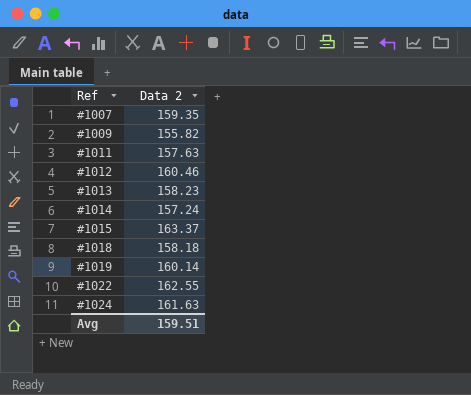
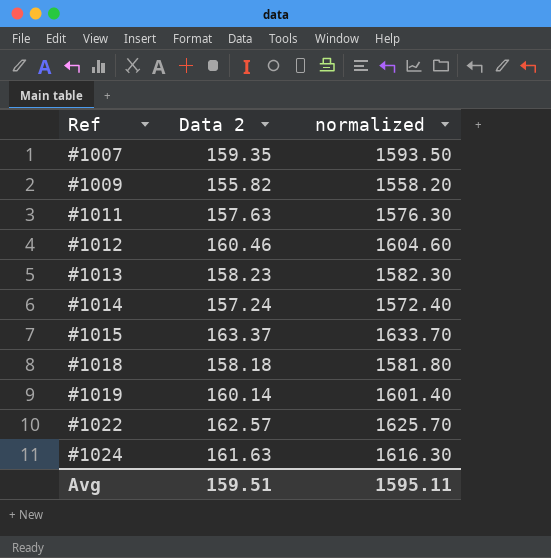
column normalized | formula: none -> [Data 2] * 10
#1022 | Data 2: 162.55 -> 162.57

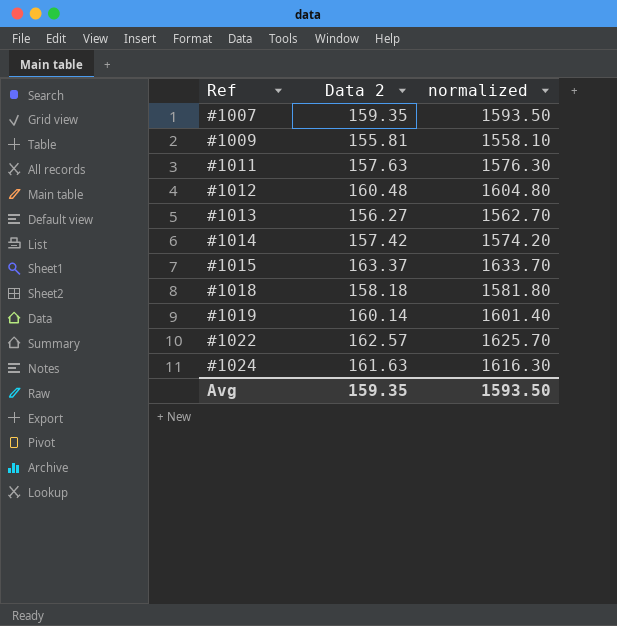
#1009 | Data 2: 155.82 -> 155.81
#1009 | normalized: 1558.20 -> 1558.10
#1012 | Data 2: 160.46 -> 160.48
#1012 | normalized: 1604.60 -> 1604.80
#1013 | Data 2: 158.23 -> 156.27
#1013 | normalized: 1582.30 -> 1562.70
#1014 | Data 2: 157.24 -> 157.42
#1014 | normalized: 1572.40 -> 1574.20
Avg | Data 2: 159.51 -> 159.35
Avg | normalized: 1595.11 -> 1593.50

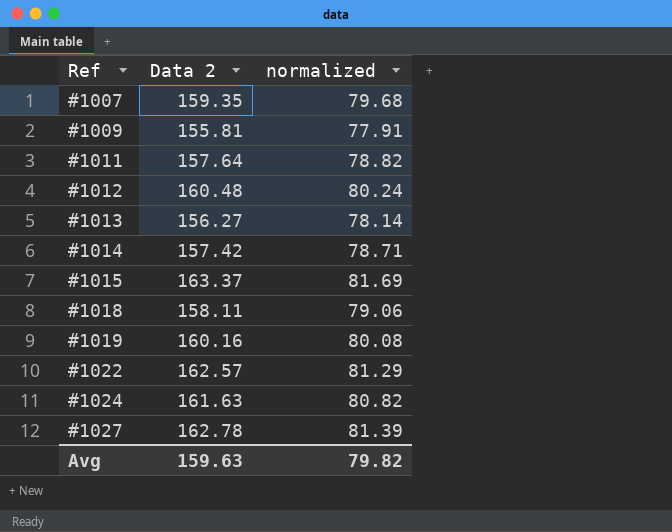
column normalized | formula: [Data 2] * 10 -> [Data 2] * 0.5
#1011 | Data 2: 157.63 -> 157.64
#1018 | Data 2: 158.18 -> 158.11
#1019 | Data 2: 160.14 -> 160.16
row #1027: none -> 162.78 | 81.39
Avg | Data 2: 159.35 -> 159.63
Avg | normalized: 1593.50 -> 79.82

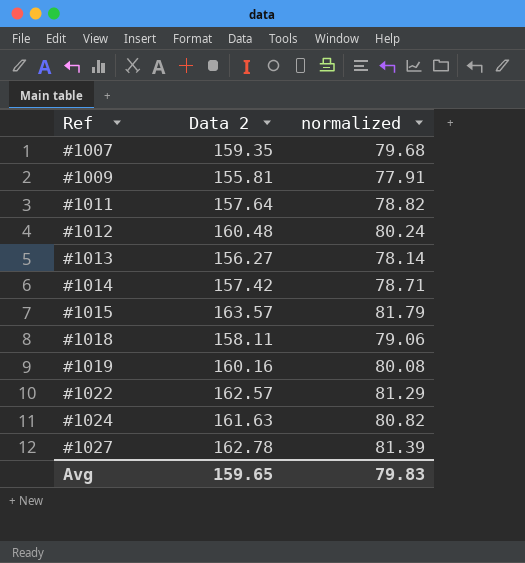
#1015 | Data 2: 163.37 -> 163.57
#1015 | normalized: 81.69 -> 81.79
Avg | Data 2: 159.63 -> 159.65
Avg | normalized: 79.82 -> 79.83

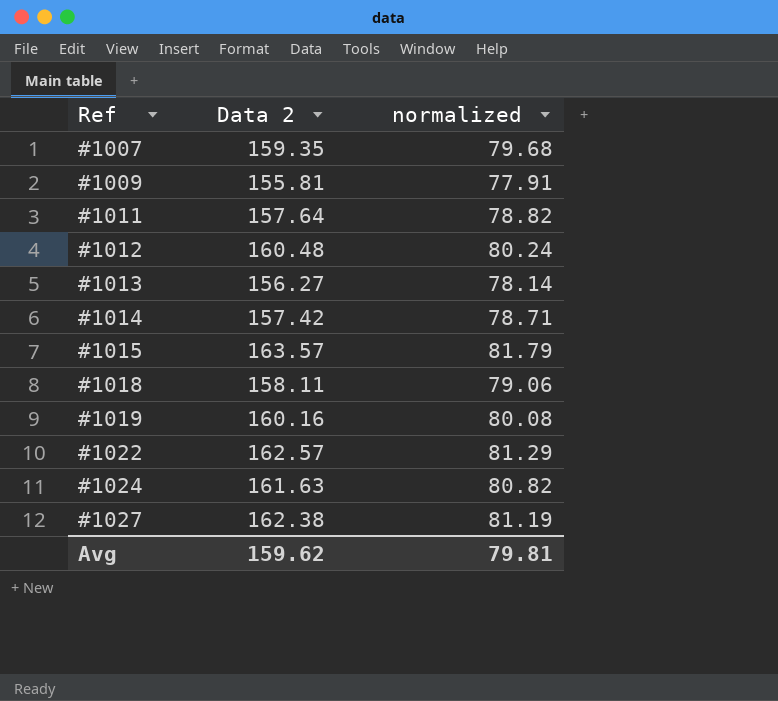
#1027 | Data 2: 162.78 -> 162.38
#1027 | normalized: 81.39 -> 81.19
Avg | Data 2: 159.65 -> 159.62
Avg | normalized: 79.83 -> 79.81

